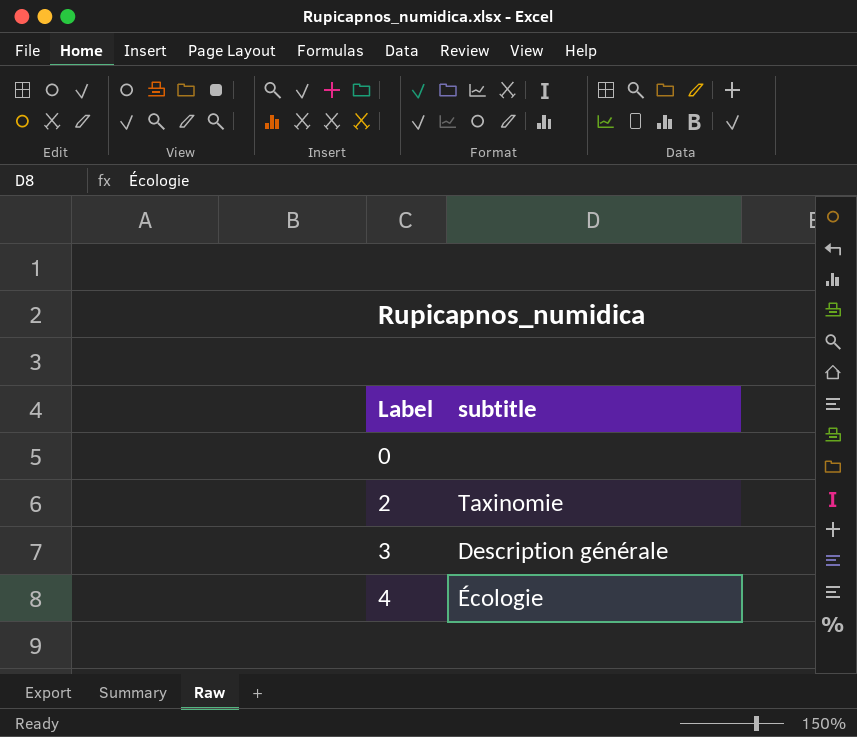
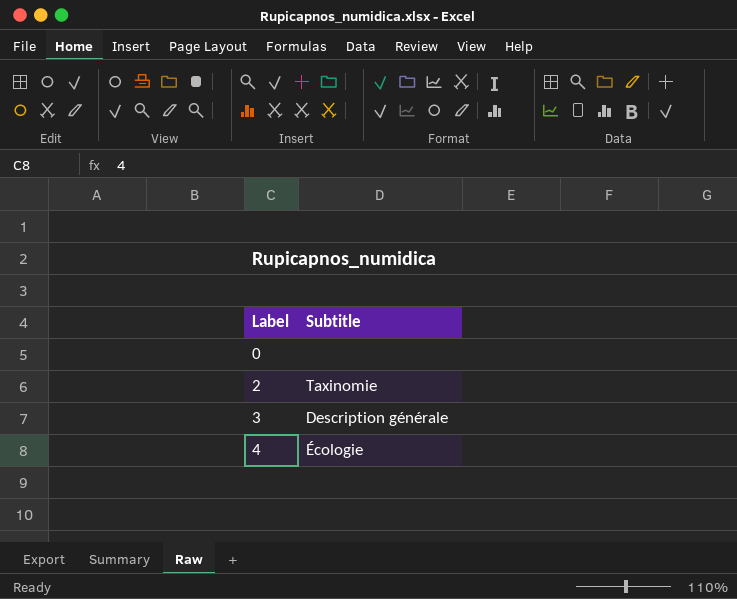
column name: subtitle -> Subtitle

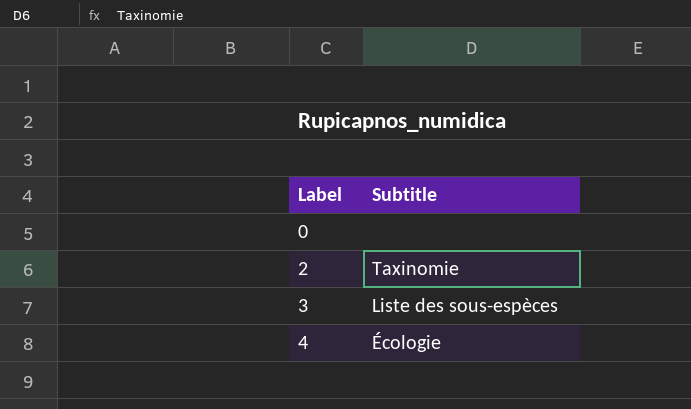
3 | Subtitle: Description générale -> Liste des sous-espèces

